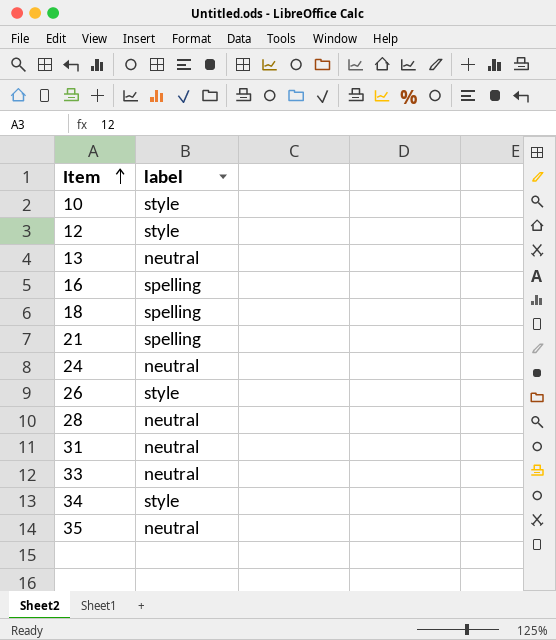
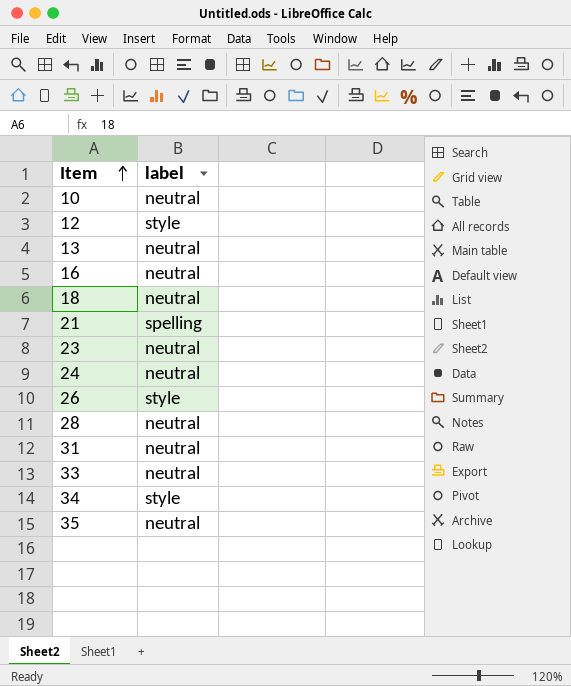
10 | label: style -> neutral
16 | label: spelling -> neutral
18 | label: spelling -> neutral
row 23: none -> neutral

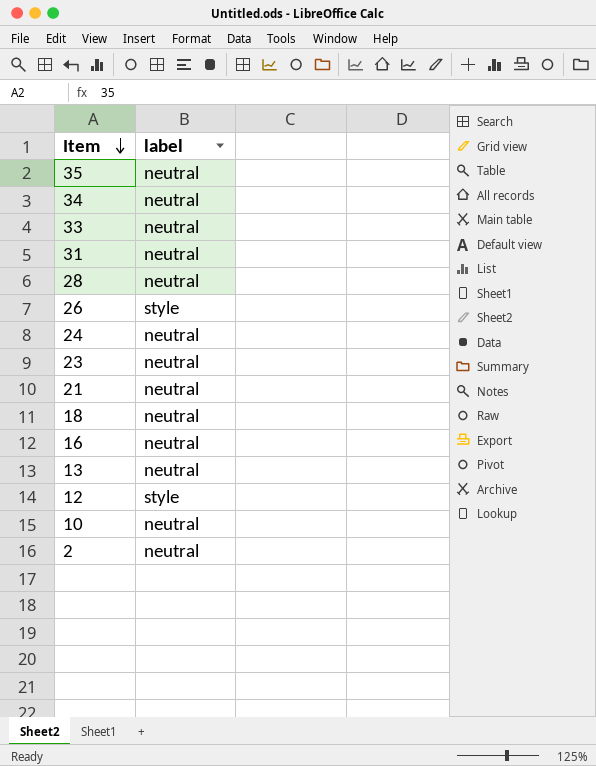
row order: Item ascending -> Item descending
34 | label: style -> neutral
21 | label: spelling -> neutral
row 2: none -> neutral

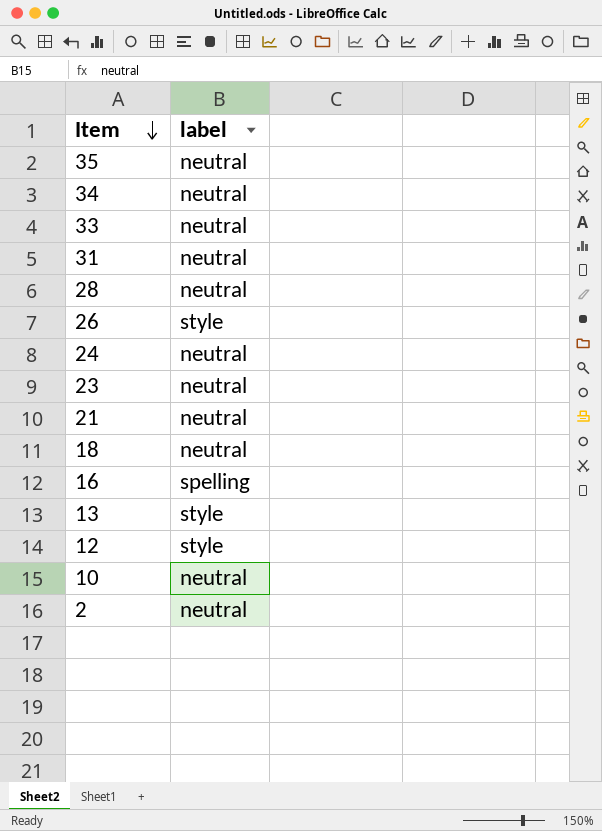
16 | label: neutral -> spelling
13 | label: neutral -> style

